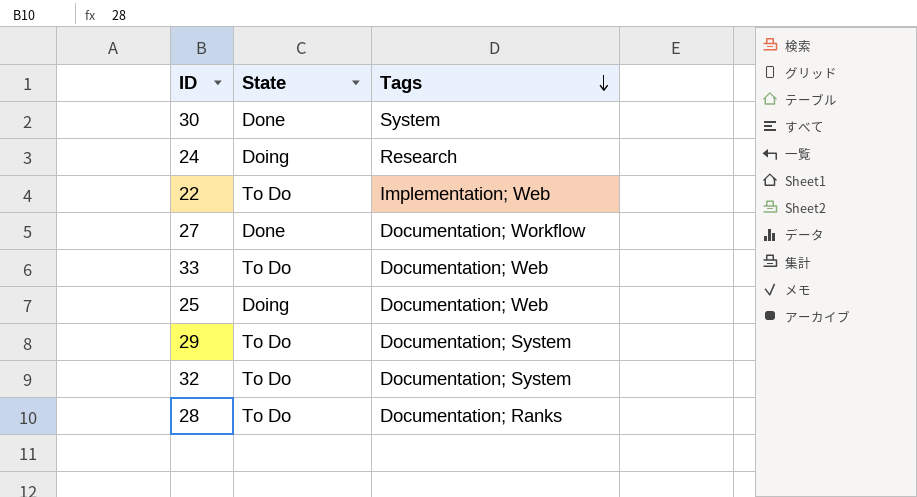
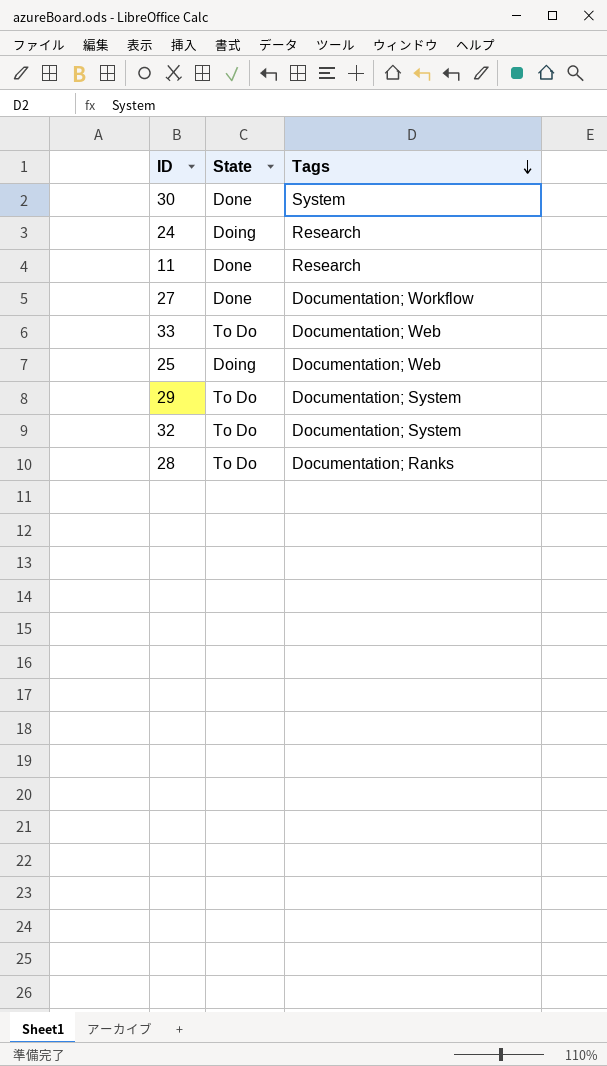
row 22: To Do | Implementation; Web -> none
row 11: none -> Done | Research

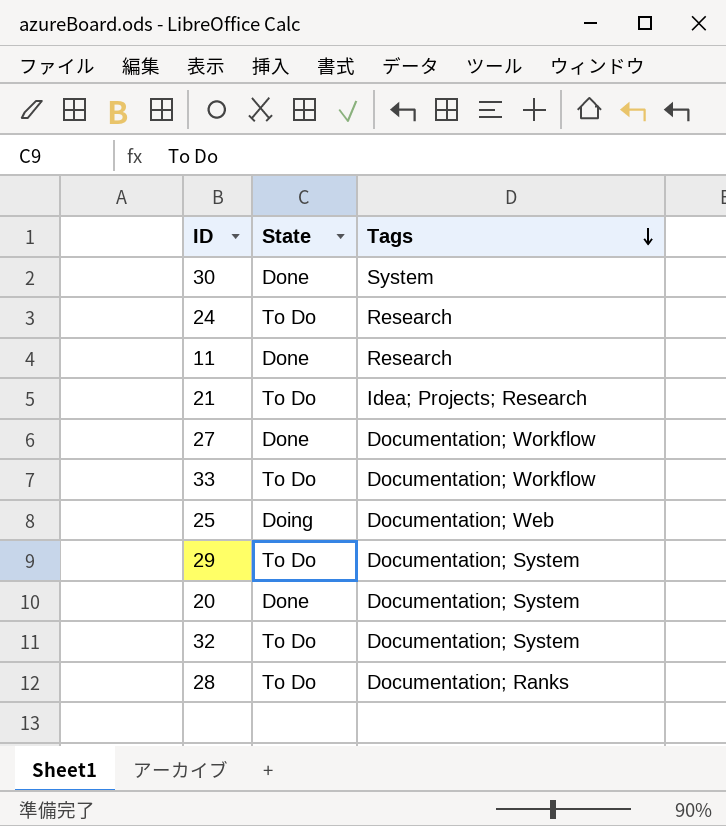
24 | State: Doing -> To Do
row 21: none -> To Do | Idea; Projects; Research
33 | Tags: Documentation; Web -> Documentation; Workflow
row 20: none -> Done | Documentation; System

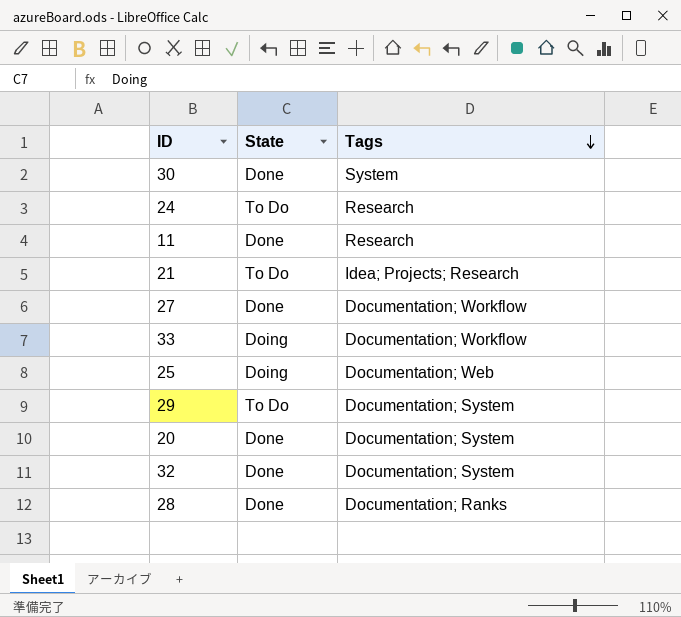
33 | State: To Do -> Doing
32 | State: To Do -> Done
28 | State: To Do -> Done

